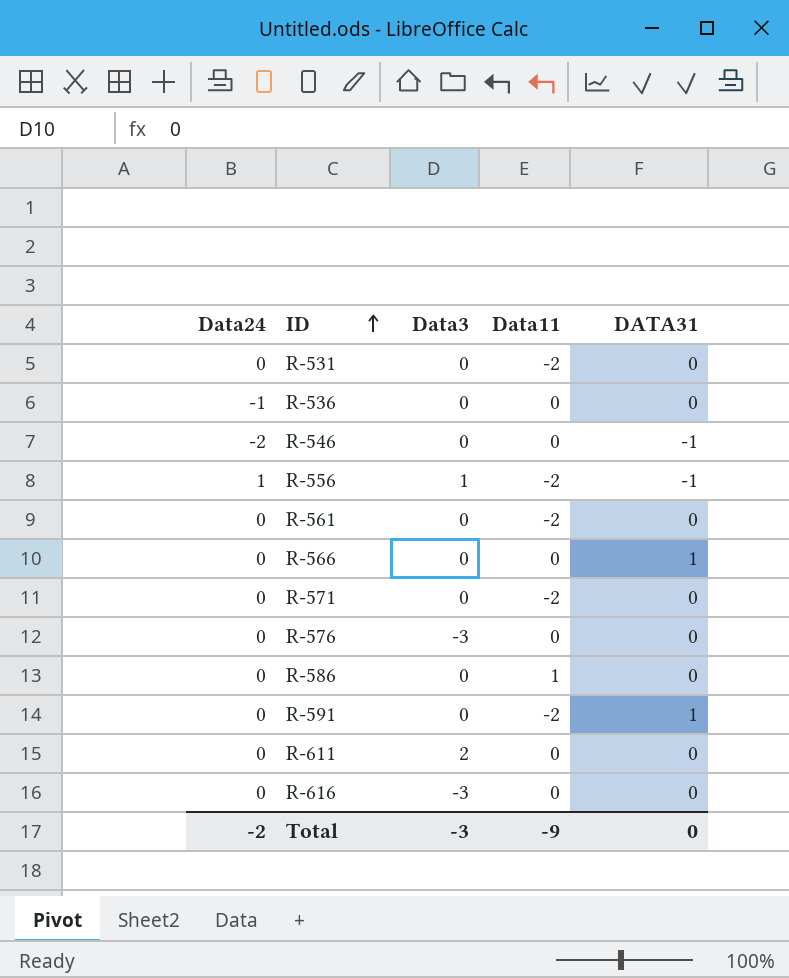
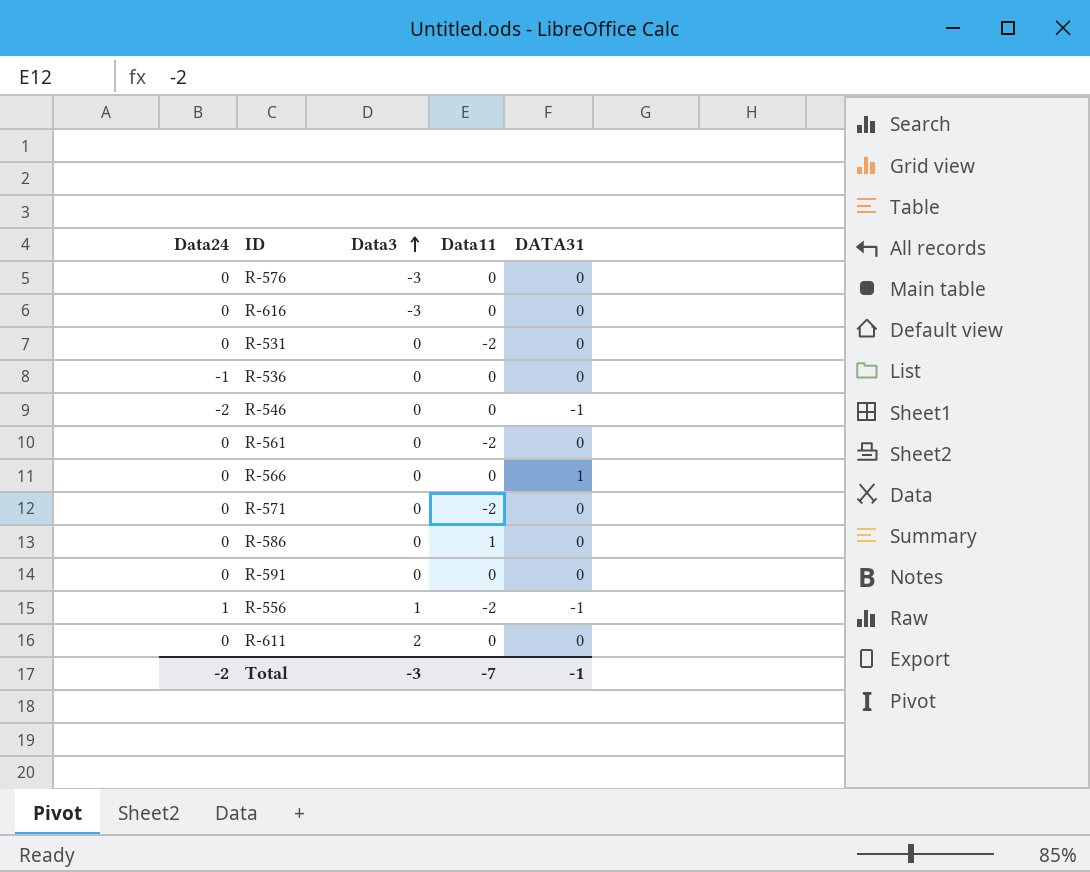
row order: ID ascending -> Data3 ascending
R-591 | Data11: -2 -> 0
R-591 | DATA31: 1 -> 0
Total | Data11: -9 -> -7
Total | DATA31: 0 -> -1

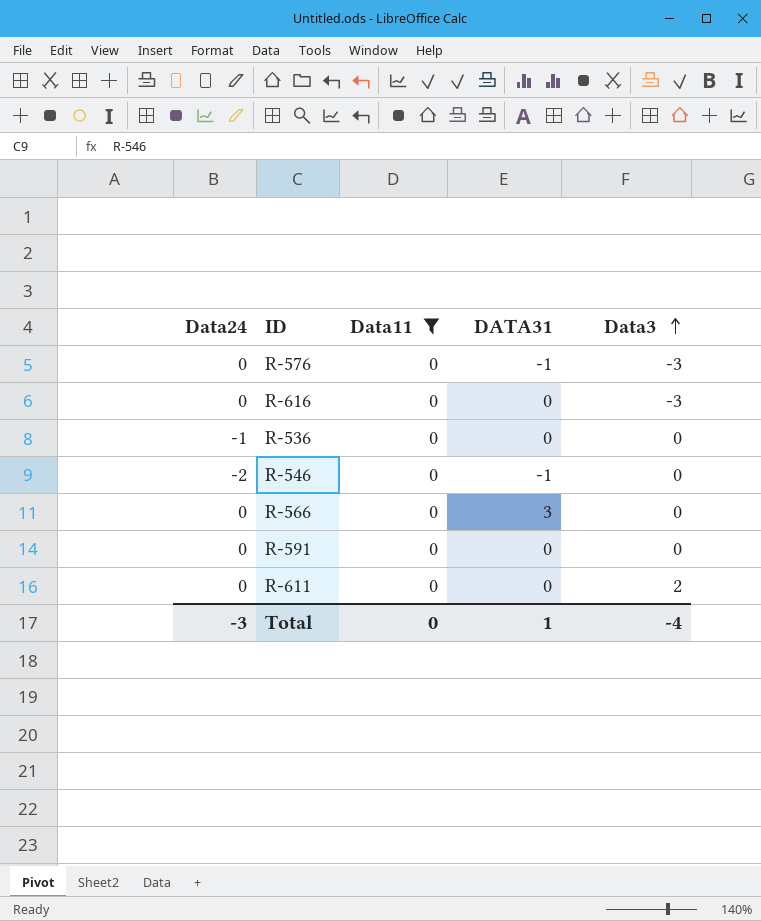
filter: none -> Data11 = 0
column Data3 | position: 3 -> 5
R-576 | DATA31: 0 -> -1
R-566 | DATA31: 1 -> 3
Total | Data24: -2 -> -3
Total | Data11: -7 -> 0
Total | DATA31: -1 -> 1
Total | Data3: -3 -> -4

